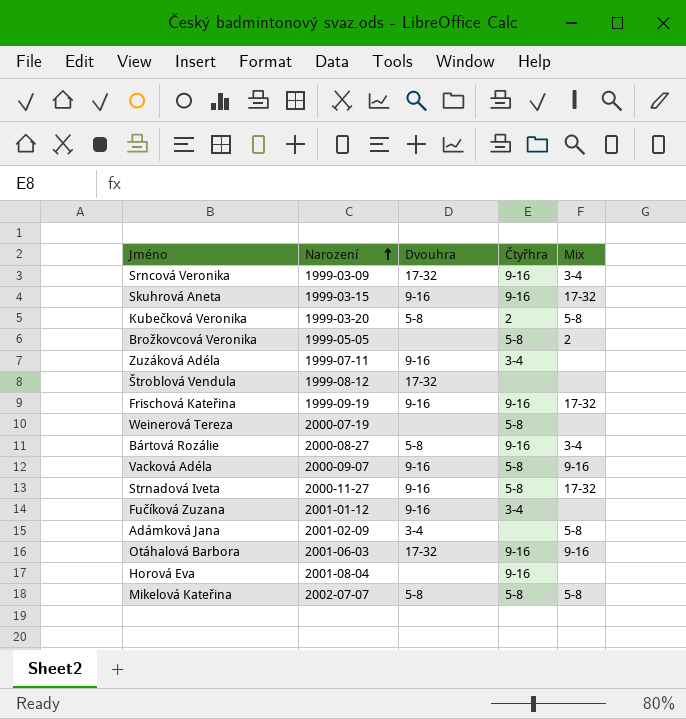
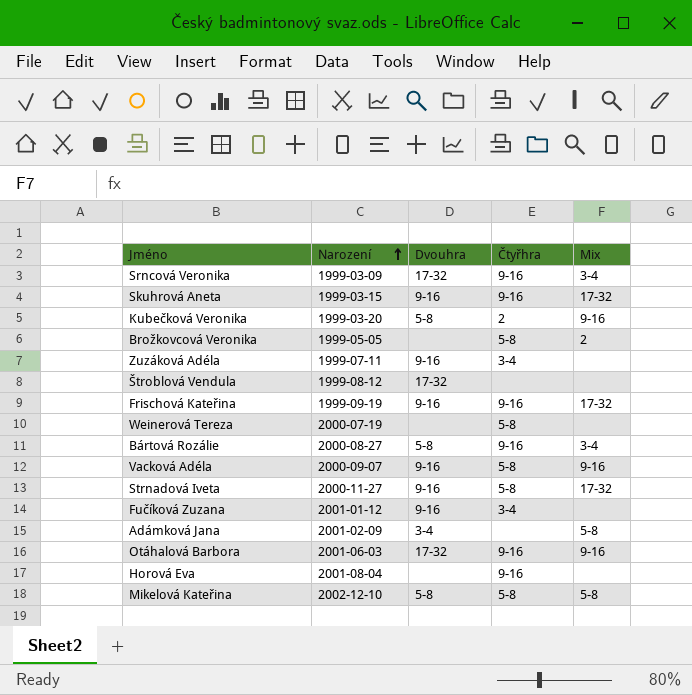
Kubečková Veronika | Mix: 5-8 -> 9-16
Mikelová Kateřina | Narození: 2002-07-07 -> 2002-12-10

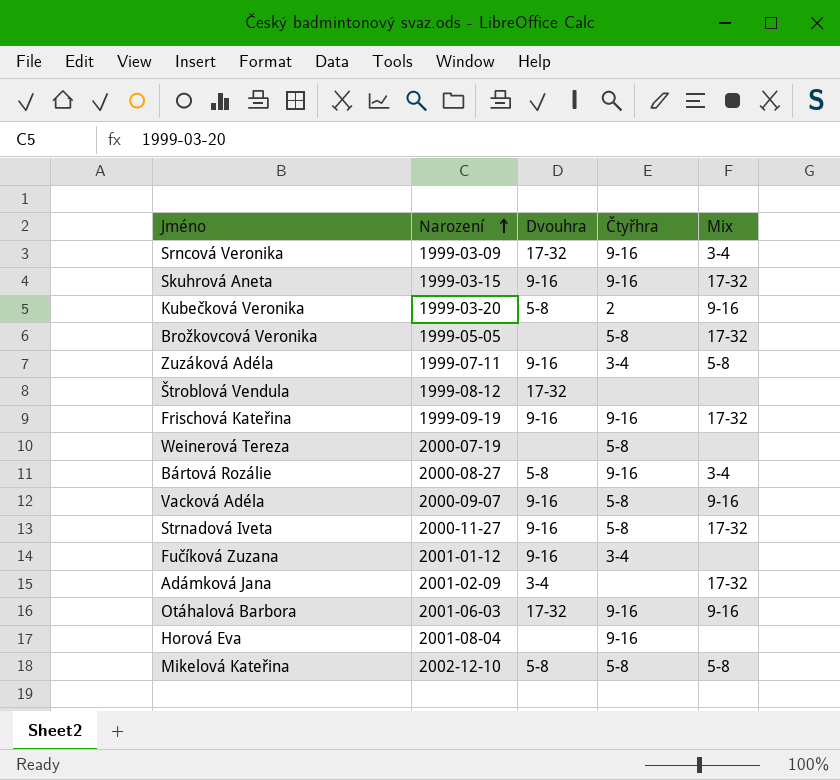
Brožkovcová Veronika | Mix: 2 -> 17-32
Zuzáková Adéla | Mix: none -> 5-8
Adámková Jana | Mix: 5-8 -> 17-32

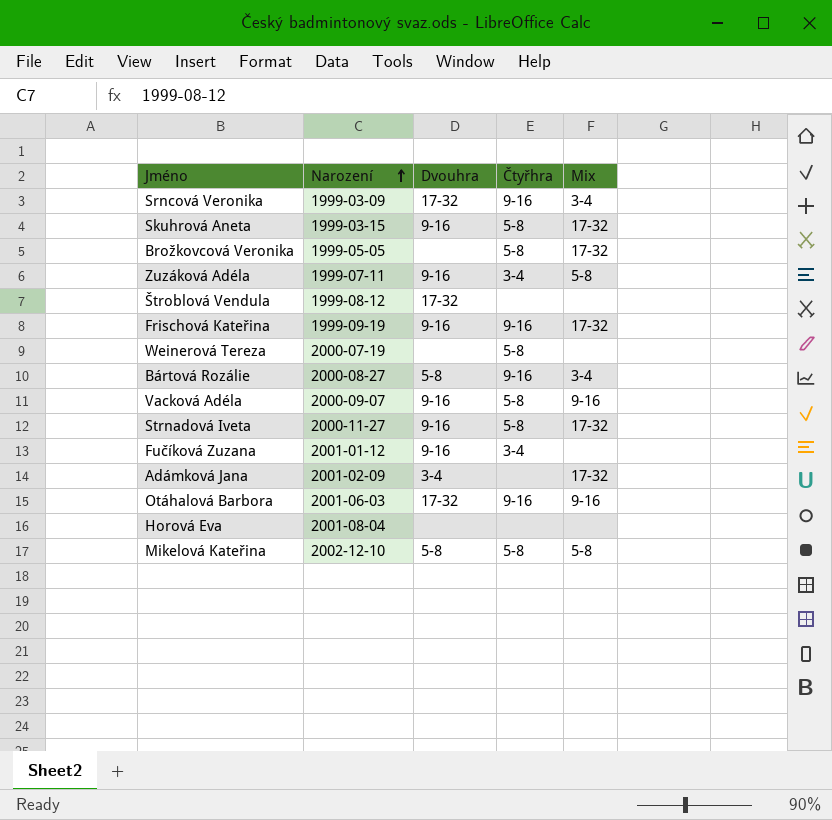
row Kubečková Veronika: 1999-03-20 | 5-8 | 2 | 9-16 -> none
Skuhrová Aneta | Čtyřhra: 9-16 -> 5-8
Horová Eva | Čtyřhra: 9-16 -> none

